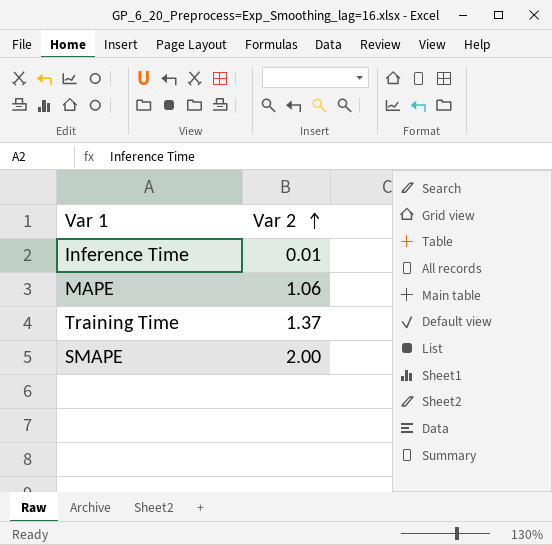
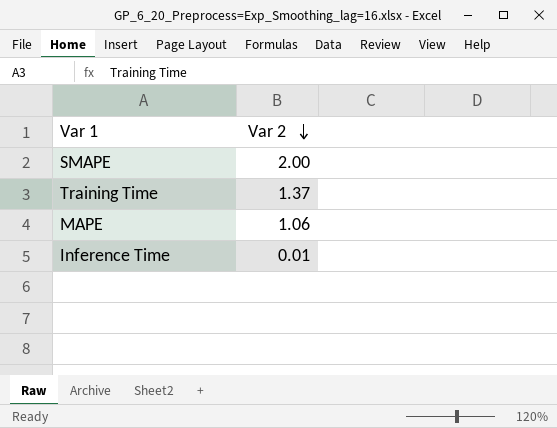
row order: Var 2 ascending -> Var 2 descending

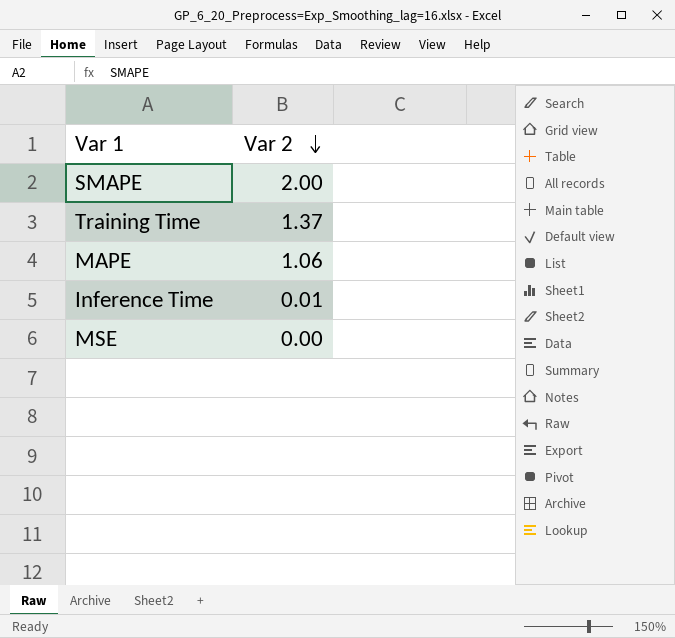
row MSE: none -> 0.00

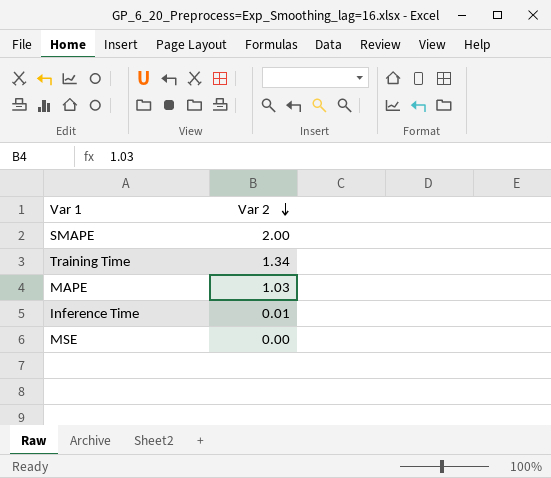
Training Time | Var 2: 1.37 -> 1.34
MAPE | Var 2: 1.06 -> 1.03

